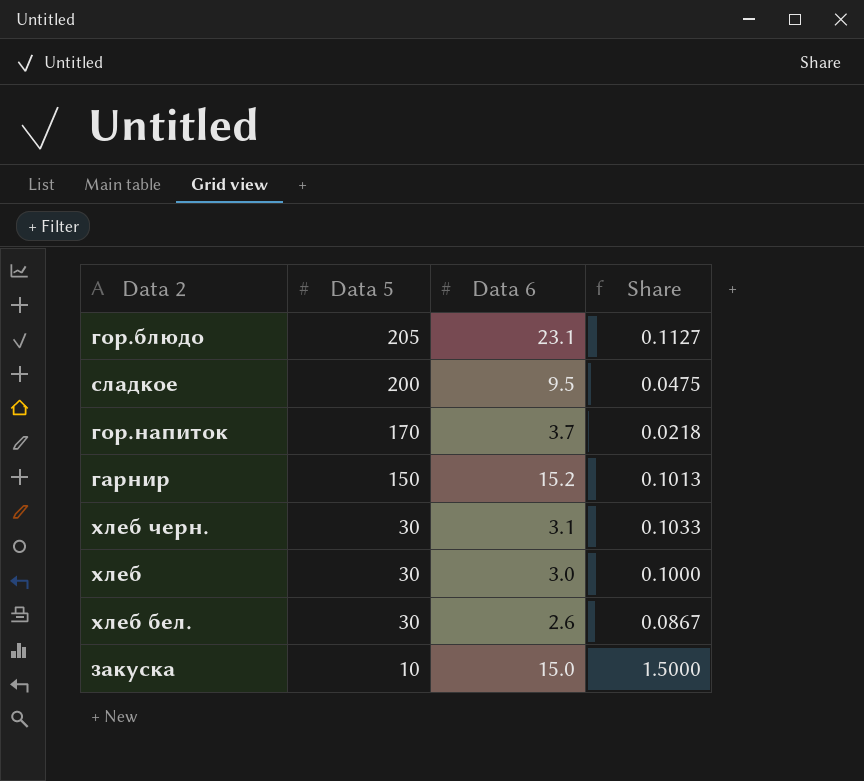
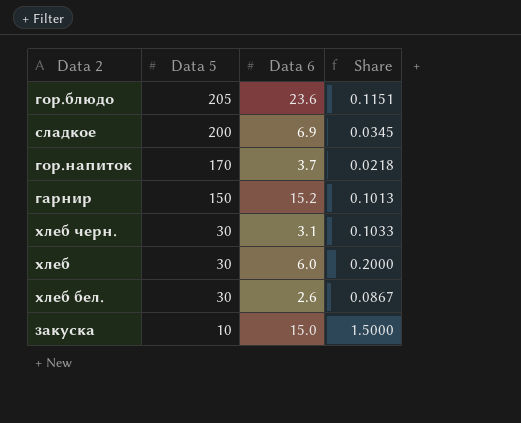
гор.блюдо | Data 6: 23.1 -> 23.6
гор.блюдо | Share: 0.1127 -> 0.1151
сладкое | Data 6: 9.5 -> 6.9
сладкое | Share: 0.0475 -> 0.0345
хлеб | Data 6: 3.0 -> 6.0
хлеб | Share: 0.1000 -> 0.2000

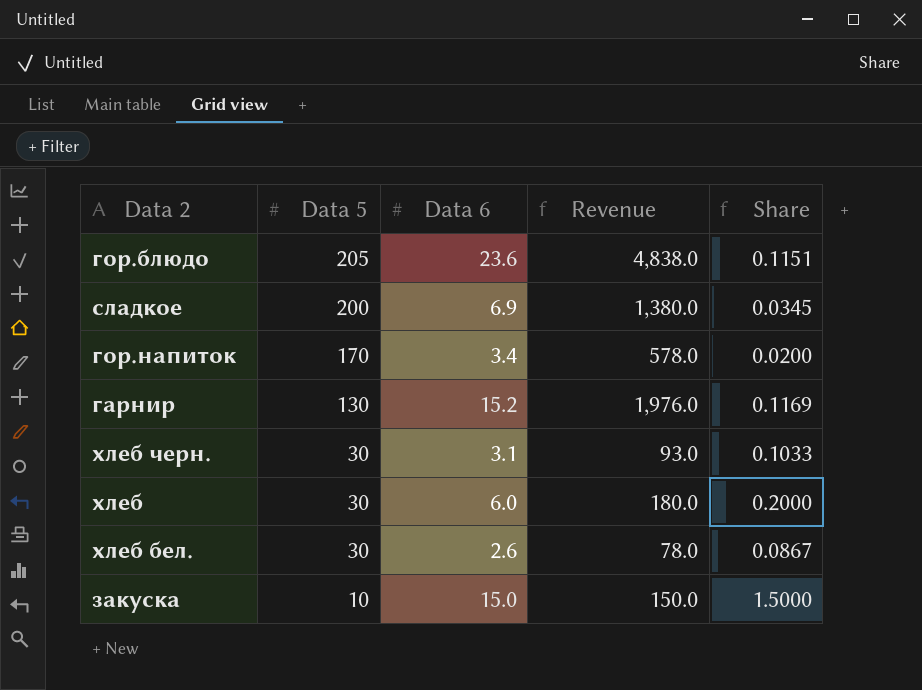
column Revenue | formula: none -> [Data 5] * [Data 6]
гор.напиток | Data 6: 3.7 -> 3.4
гор.напиток | Share: 0.0218 -> 0.0200
гарнир | Data 5: 150 -> 130
гарнир | Share: 0.1013 -> 0.1169

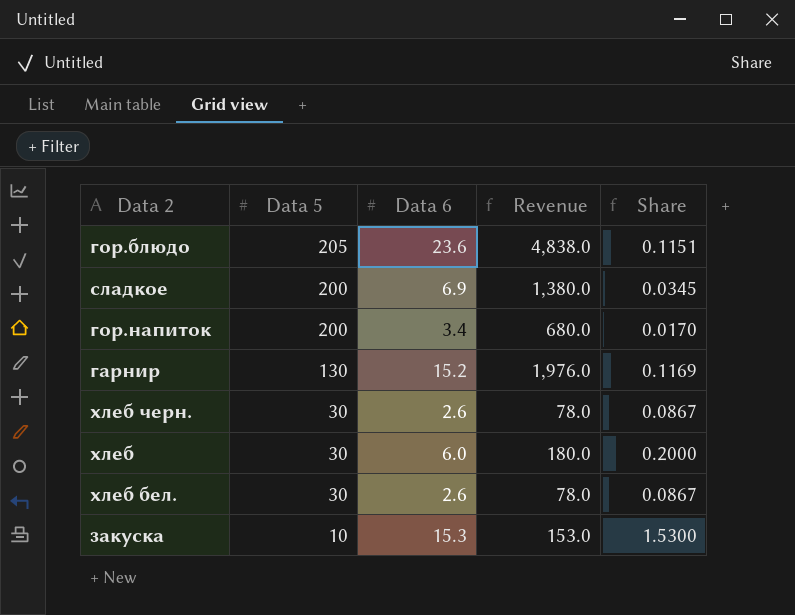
гор.напиток | Data 5: 170 -> 200
гор.напиток | Revenue: 578.0 -> 680.0
гор.напиток | Share: 0.0200 -> 0.0170
хлеб черн. | Data 6: 3.1 -> 2.6
хлеб черн. | Revenue: 93.0 -> 78.0
хлеб черн. | Share: 0.1033 -> 0.0867
закуска | Data 6: 15.0 -> 15.3
закуска | Revenue: 150.0 -> 153.0
закуска | Share: 1.5000 -> 1.5300

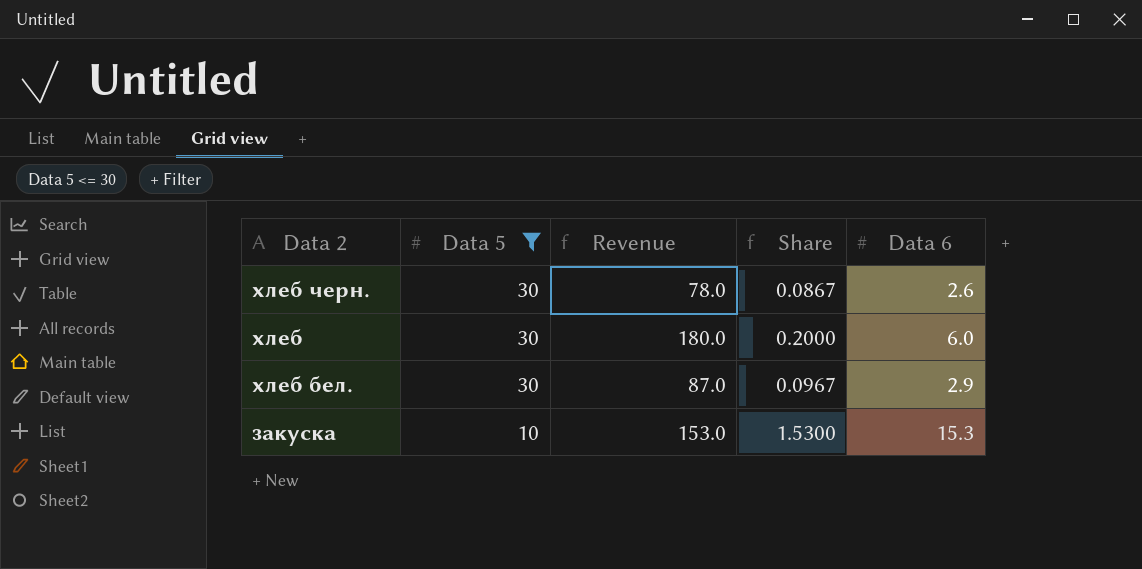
filter: none -> Data 5 <= 30
column Data 6 | position: 3 -> 5
хлеб бел. | Revenue: 78.0 -> 87.0
хлеб бел. | Share: 0.0867 -> 0.0967
хлеб бел. | Data 6: 2.6 -> 2.9

